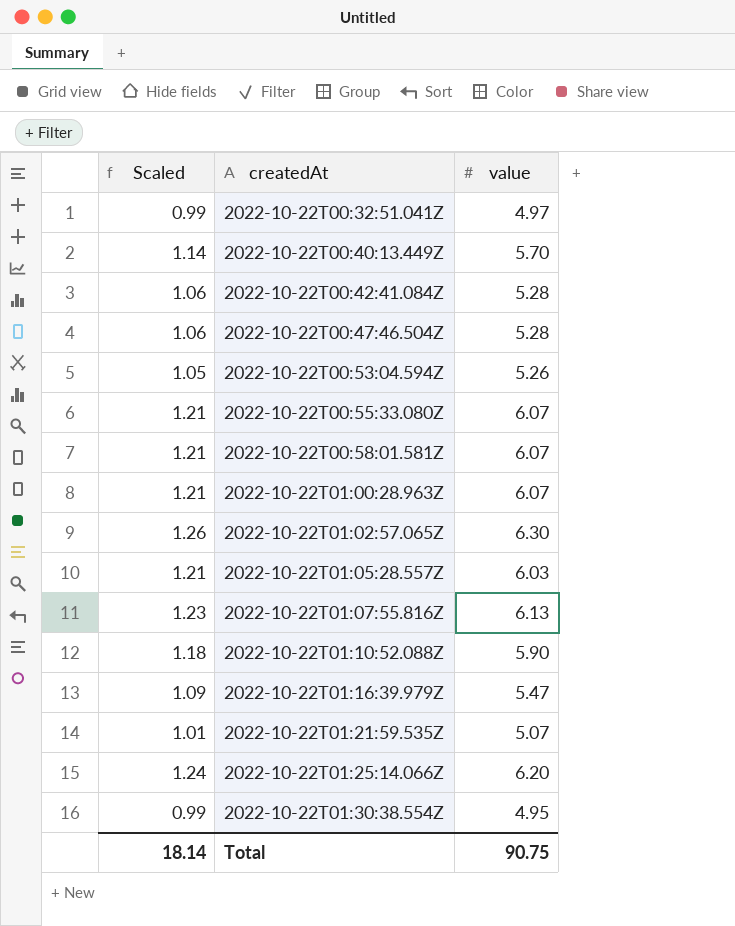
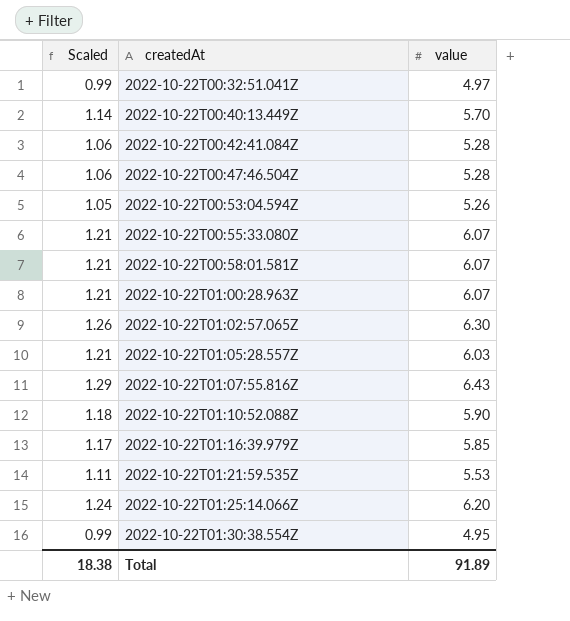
2022-10-22T01:07:55.816Z | Scaled: 1.23 -> 1.29
2022-10-22T01:07:55.816Z | value: 6.13 -> 6.43
2022-10-22T01:16:39.979Z | Scaled: 1.09 -> 1.17
2022-10-22T01:16:39.979Z | value: 5.47 -> 5.85
2022-10-22T01:21:59.535Z | Scaled: 1.01 -> 1.11
2022-10-22T01:21:59.535Z | value: 5.07 -> 5.53
Total | Scaled: 18.14 -> 18.38
Total | value: 90.75 -> 91.89

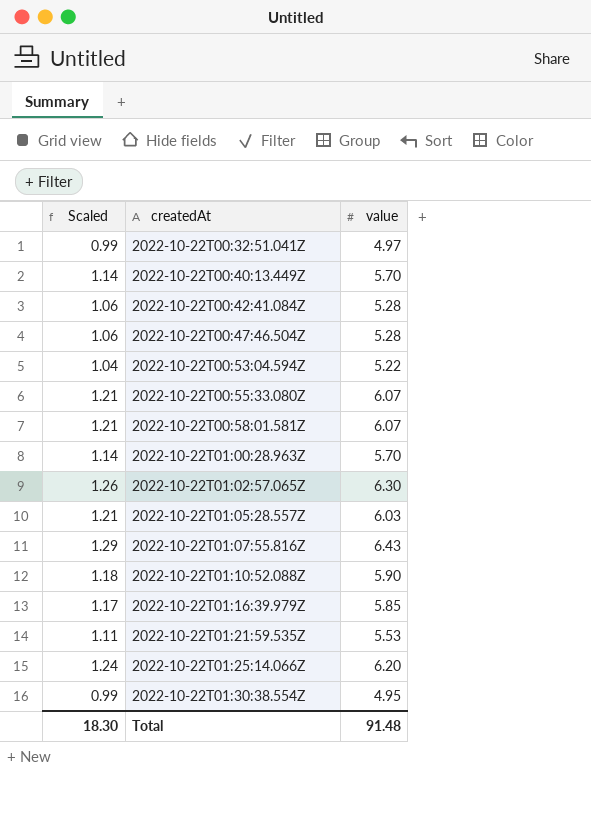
2022-10-22T00:53:04.594Z | Scaled: 1.05 -> 1.04
2022-10-22T00:53:04.594Z | value: 5.26 -> 5.22
2022-10-22T01:00:28.963Z | Scaled: 1.21 -> 1.14
2022-10-22T01:00:28.963Z | value: 6.07 -> 5.70
Total | Scaled: 18.38 -> 18.30
Total | value: 91.89 -> 91.48

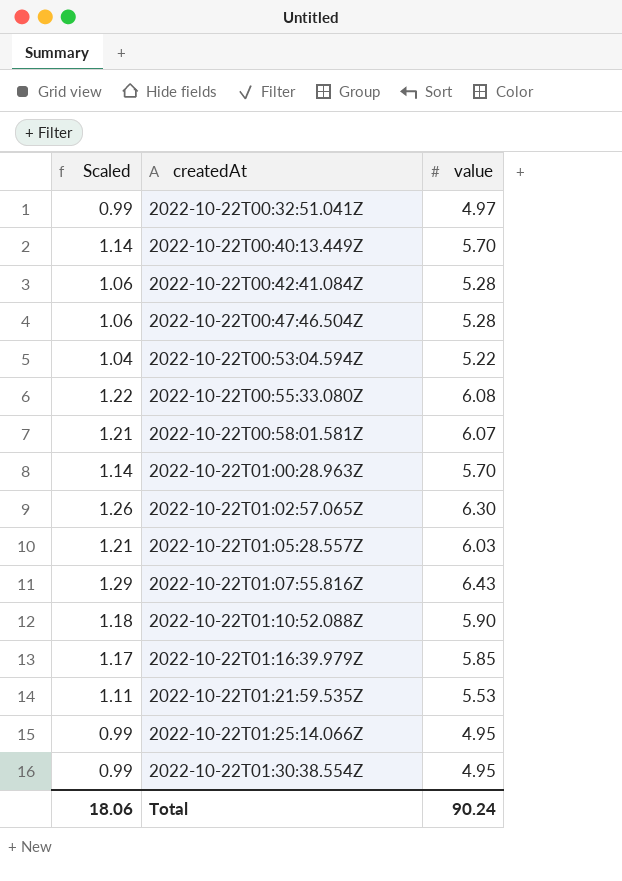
2022-10-22T00:55:33.080Z | Scaled: 1.21 -> 1.22
2022-10-22T00:55:33.080Z | value: 6.07 -> 6.08
2022-10-22T01:25:14.066Z | Scaled: 1.24 -> 0.99
2022-10-22T01:25:14.066Z | value: 6.20 -> 4.95
Total | Scaled: 18.30 -> 18.06
Total | value: 91.48 -> 90.24

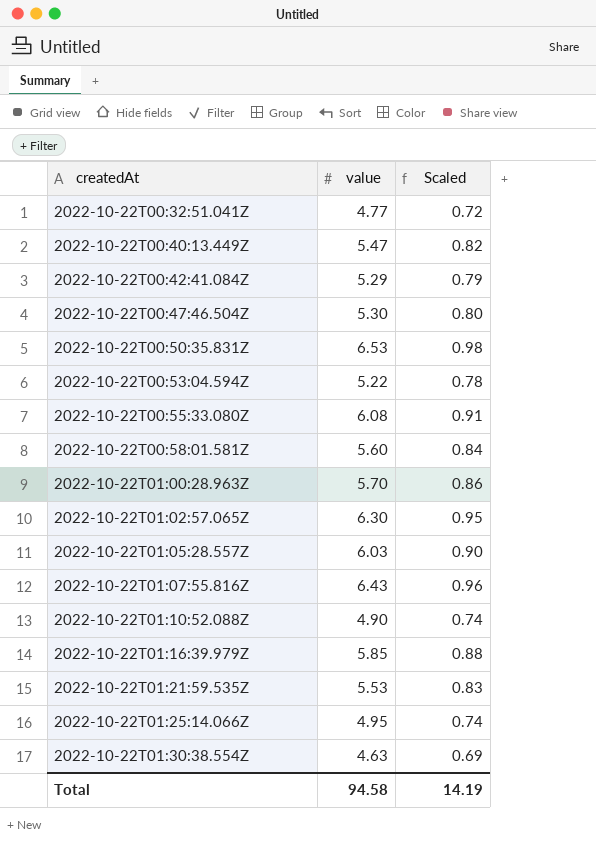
column Scaled | formula: [value] * 0.2 -> [value] * 0.15
column Scaled | position: 1 -> 3
2022-10-22T00:32:51.041Z | value: 4.97 -> 4.77
2022-10-22T00:40:13.449Z | value: 5.70 -> 5.47
2022-10-22T00:42:41.084Z | value: 5.28 -> 5.29
2022-10-22T00:47:46.504Z | value: 5.28 -> 5.30
row 2022-10-22T00:50:35.831Z: none -> 6.53 | 0.98
2022-10-22T00:58:01.581Z | value: 6.07 -> 5.60
2022-10-22T01:10:52.088Z | value: 5.90 -> 4.90
2022-10-22T01:30:38.554Z | value: 4.95 -> 4.63
Total | value: 90.24 -> 94.58
Total | Scaled: 18.06 -> 14.19

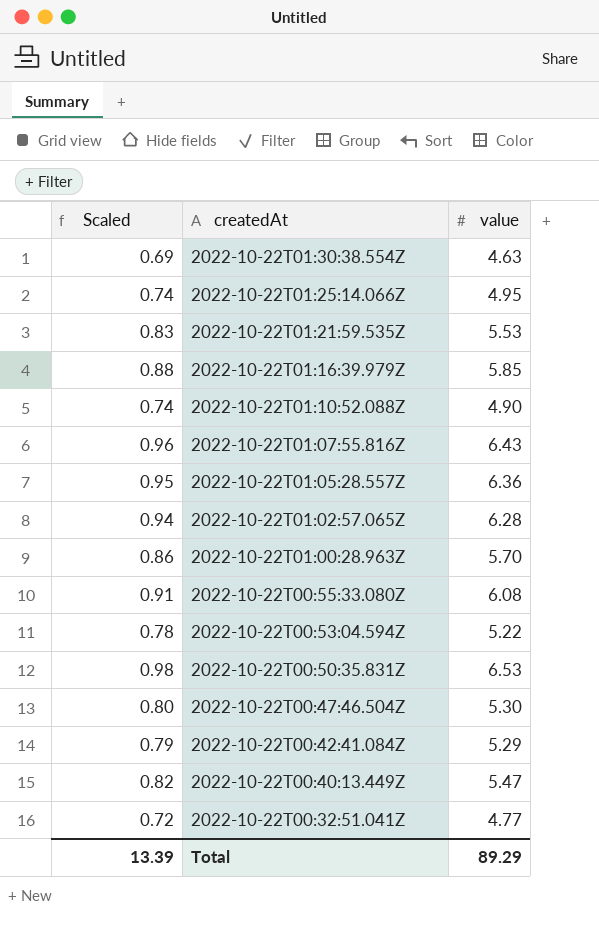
row order: createdAt ascending -> createdAt descending
column Scaled | position: 3 -> 1
row 2022-10-22T00:58:01.581Z: 5.60 | 0.84 -> none
2022-10-22T01:05:28.557Z | Scaled: 0.90 -> 0.95
2022-10-22T01:05:28.557Z | value: 6.03 -> 6.36
2022-10-22T01:02:57.065Z | Scaled: 0.95 -> 0.94
2022-10-22T01:02:57.065Z | value: 6.30 -> 6.28
Total | Scaled: 14.19 -> 13.39
Total | value: 94.58 -> 89.29

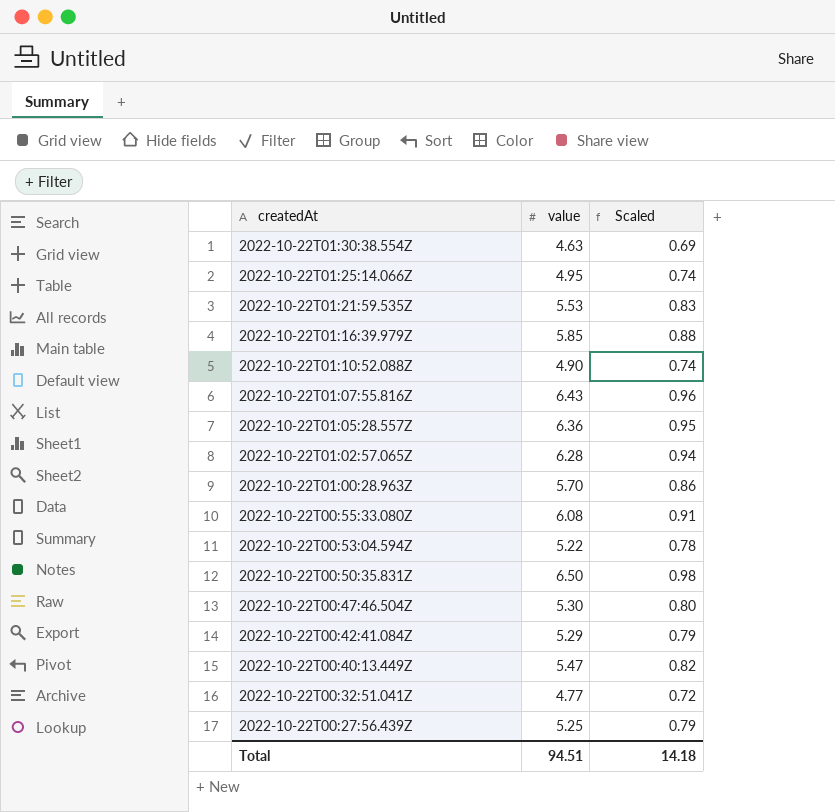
column Scaled | position: 1 -> 3
2022-10-22T00:50:35.831Z | value: 6.53 -> 6.50
row 2022-10-22T00:27:56.439Z: none -> 5.25 | 0.79
Total | value: 89.29 -> 94.51
Total | Scaled: 13.39 -> 14.18

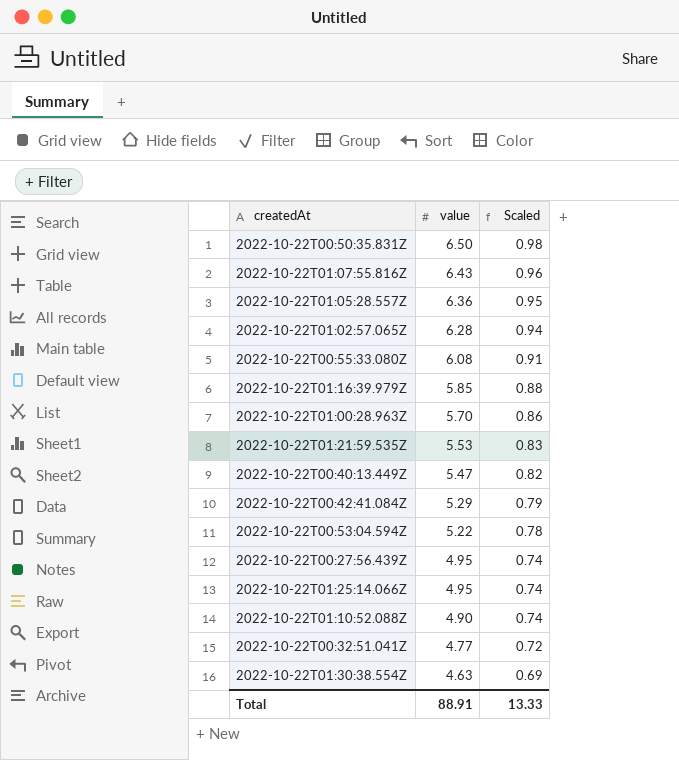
row order: createdAt descending -> value descending
row 2022-10-22T00:47:46.504Z: 5.30 | 0.80 -> none
2022-10-22T00:27:56.439Z | value: 5.25 -> 4.95
2022-10-22T00:27:56.439Z | Scaled: 0.79 -> 0.74
Total | value: 94.51 -> 88.91
Total | Scaled: 14.18 -> 13.33

